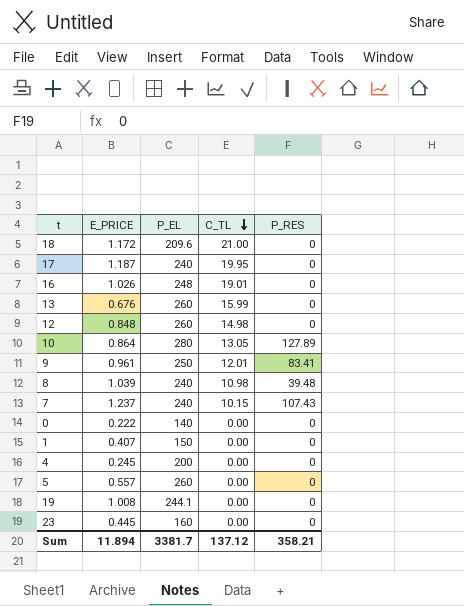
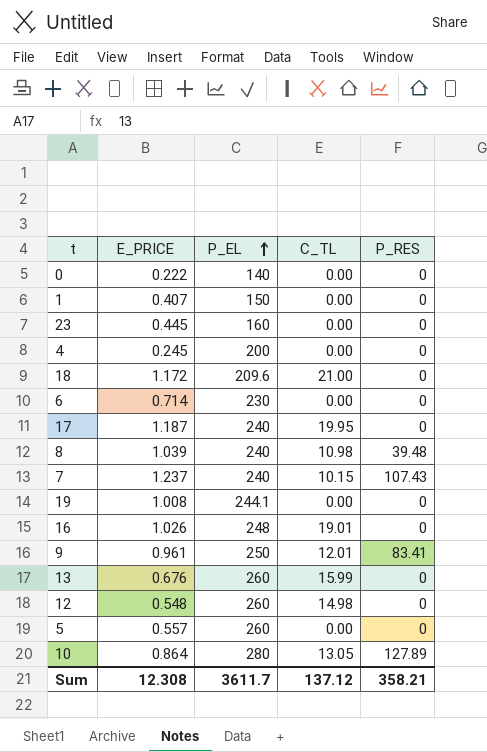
row order: C_TL descending -> P_EL ascending
row 6: none -> 0.714 | 230 | 0.00 | 0
12 | E_PRICE: 0.848 -> 0.548
Sum | E_PRICE: 11.894 -> 12.308
Sum | P_EL: 3381.7 -> 3611.7

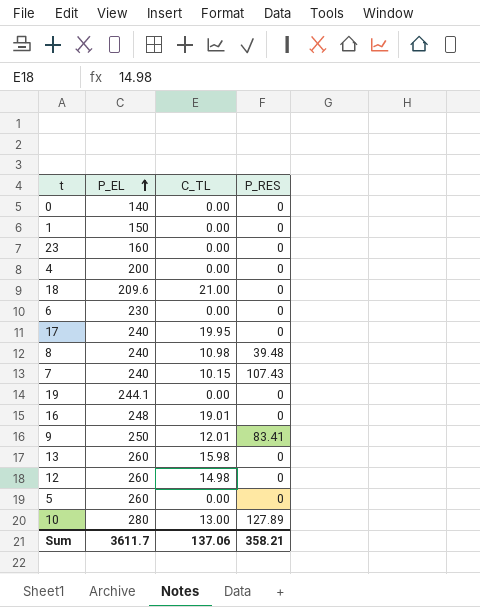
column E_PRICE | position: 2 -> none
13 | C_TL: 15.99 -> 15.98
10 | C_TL: 13.05 -> 13.00
Sum | C_TL: 137.12 -> 137.06

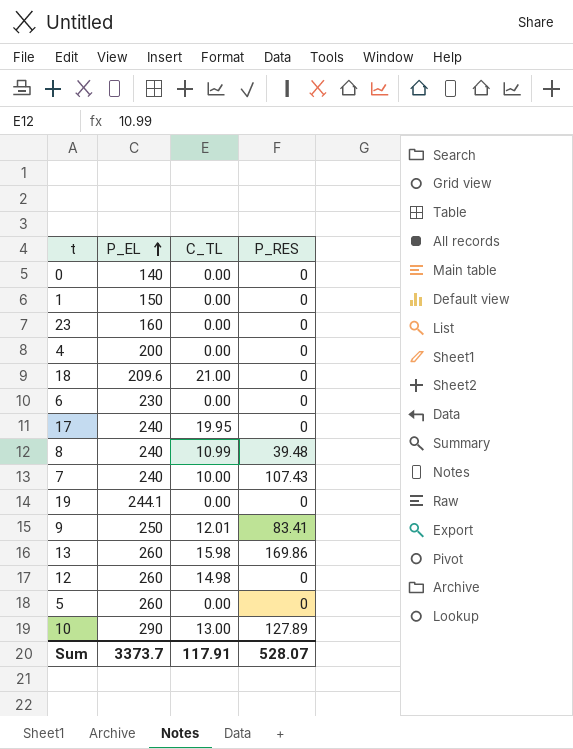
row 16: 248 | 19.01 | 0 -> none
8 | C_TL: 10.98 -> 10.99
7 | C_TL: 10.15 -> 10.00
13 | P_RES: 0 -> 169.86
10 | P_EL: 280 -> 290
Sum | P_EL: 3611.7 -> 3373.7
Sum | C_TL: 137.06 -> 117.91
Sum | P_RES: 358.21 -> 528.07

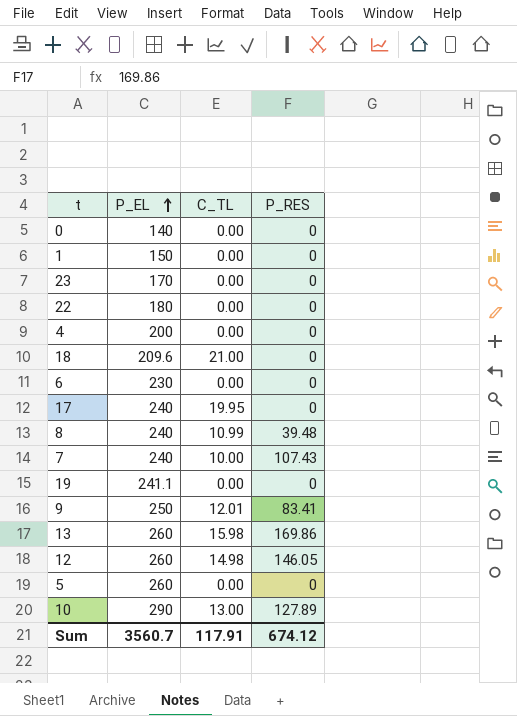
23 | P_EL: 160 -> 170
row 22: none -> 180 | 0.00 | 0
19 | P_EL: 244.1 -> 241.1
12 | P_RES: 0 -> 146.05
Sum | P_EL: 3373.7 -> 3560.7
Sum | P_RES: 528.07 -> 674.12

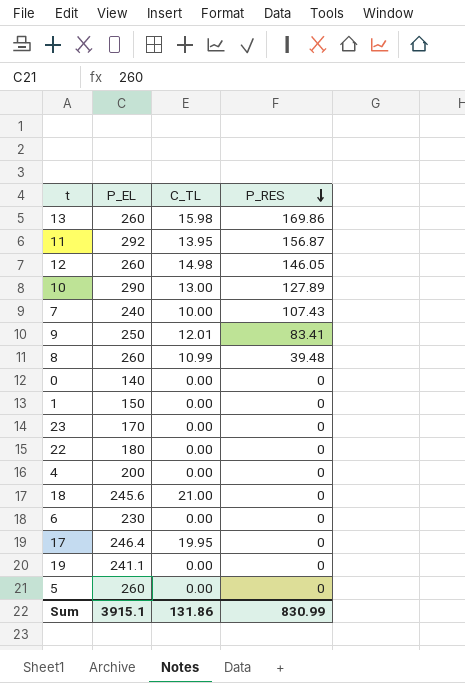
row order: P_EL ascending -> P_RES descending
row 11: none -> 292 | 13.95 | 156.87
8 | P_EL: 240 -> 260
18 | P_EL: 209.6 -> 245.6
17 | P_EL: 240 -> 246.4
Sum | P_EL: 3560.7 -> 3915.1
Sum | C_TL: 117.91 -> 131.86
Sum | P_RES: 674.12 -> 830.99

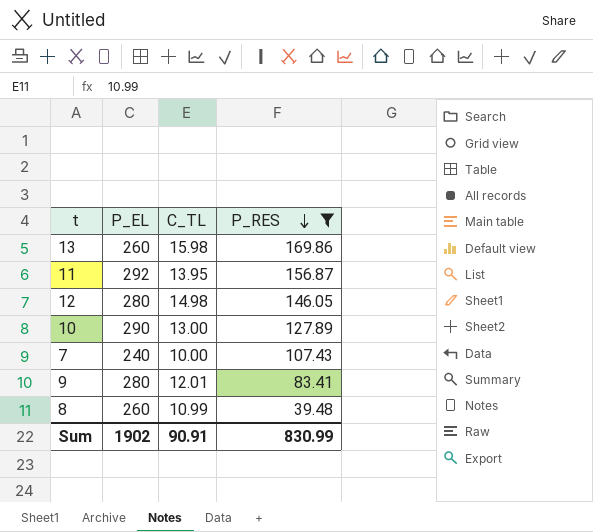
filter: none -> P_RES != 0
12 | P_EL: 260 -> 280
9 | P_EL: 250 -> 280
Sum | P_EL: 3915.1 -> 1902
Sum | C_TL: 131.86 -> 90.91

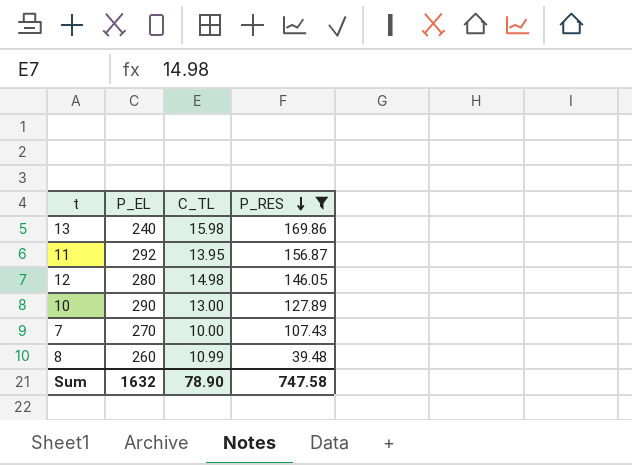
row 9: 280 | 12.01 | 83.41 -> none
13 | P_EL: 260 -> 240
7 | P_EL: 240 -> 270
Sum | P_EL: 1902 -> 1632
Sum | C_TL: 90.91 -> 78.90
Sum | P_RES: 830.99 -> 747.58

